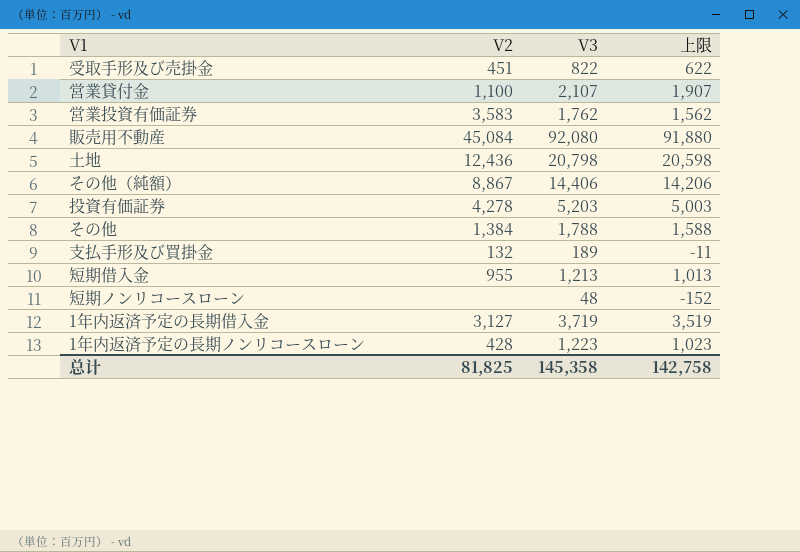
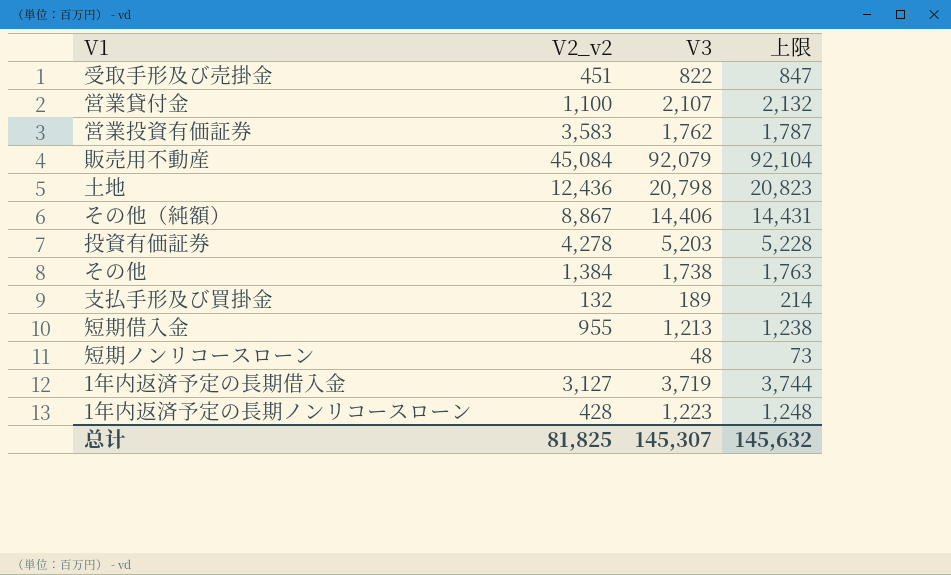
column name: V2 -> V2_v2
column 上限 | formula: [V3] - 200 -> [V3] + 25
販売用不動産 | V3: 92,080 -> 92,079
その他 | V3: 1,788 -> 1,738
总计 | V3: 145,358 -> 145,307
总计 | 上限: 142,758 -> 145,632

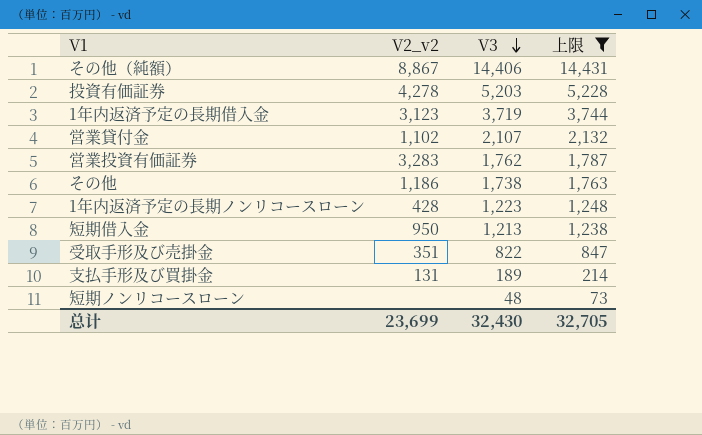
filter: none -> 上限 <= 14,431
row order: none -> V3 descending
1年内返済予定の長期借入金 | V2_v2: 3,127 -> 3,123
営業貸付金 | V2_v2: 1,100 -> 1,102
営業投資有価証券 | V2_v2: 3,583 -> 3,283
その他 | V2_v2: 1,384 -> 1,186
短期借入金 | V2_v2: 955 -> 950
受取手形及び売掛金 | V2_v2: 451 -> 351
支払手形及び買掛金 | V2_v2: 132 -> 131
总计 | V2_v2: 81,825 -> 23,699
总计 | V3: 145,307 -> 32,430
总计 | 上限: 145,632 -> 32,705

